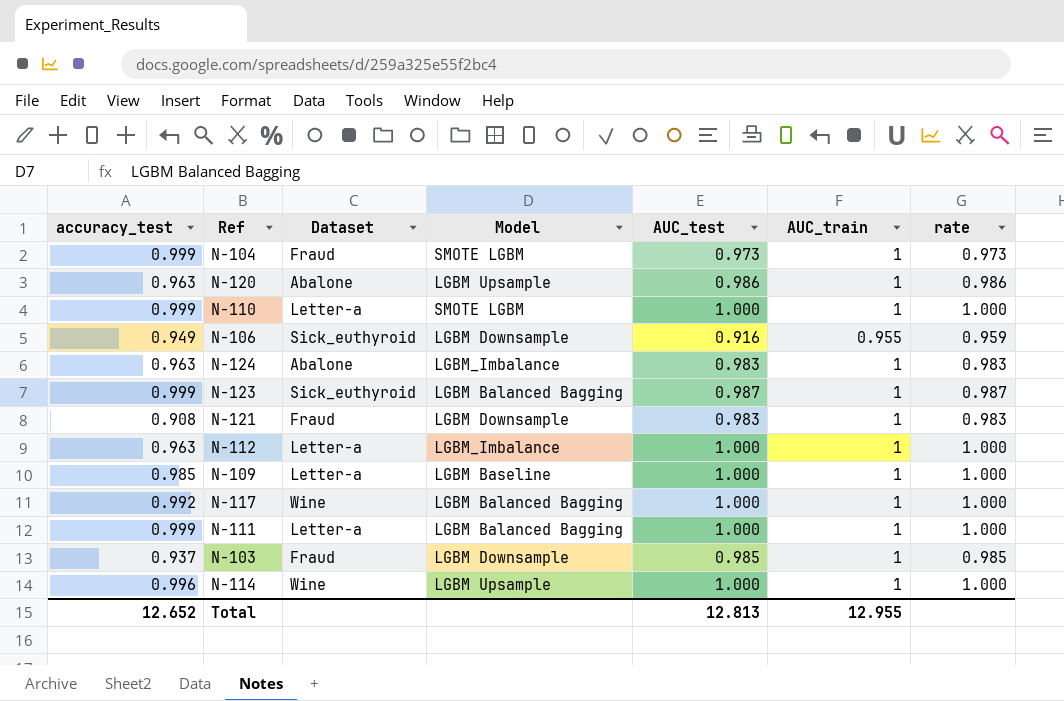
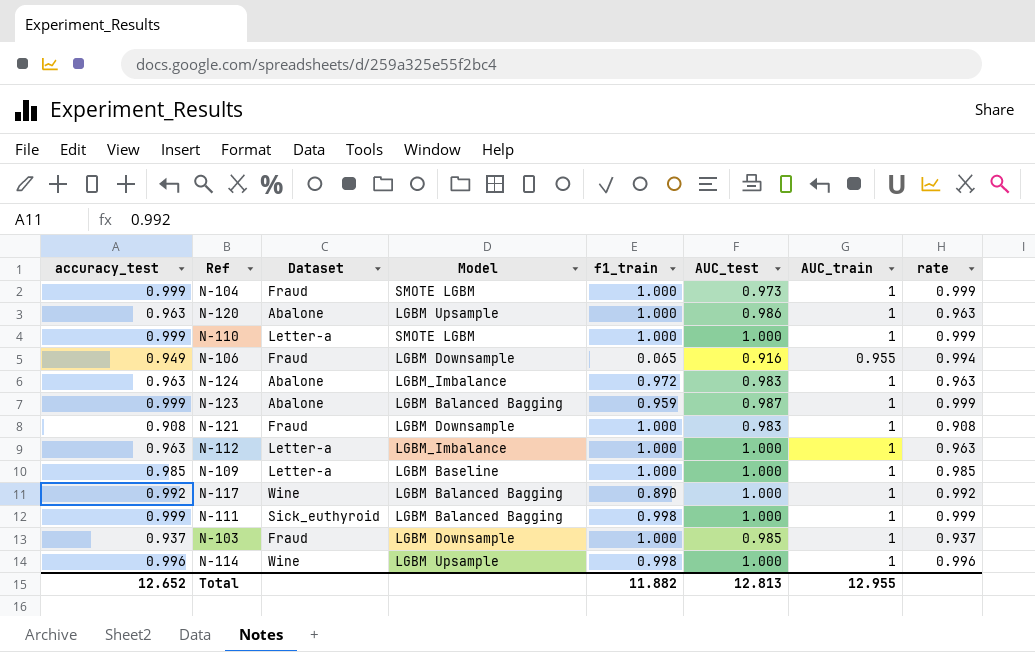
column f1_train | position: none -> 5
column rate | formula: [AUC_test] / [AUC_train] -> [accuracy_test] / [AUC_train]
N-106 | Dataset: Sick_euthyroid -> Fraud
N-123 | Dataset: Sick_euthyroid -> Abalone
N-111 | Dataset: Letter-a -> Sick_euthyroid

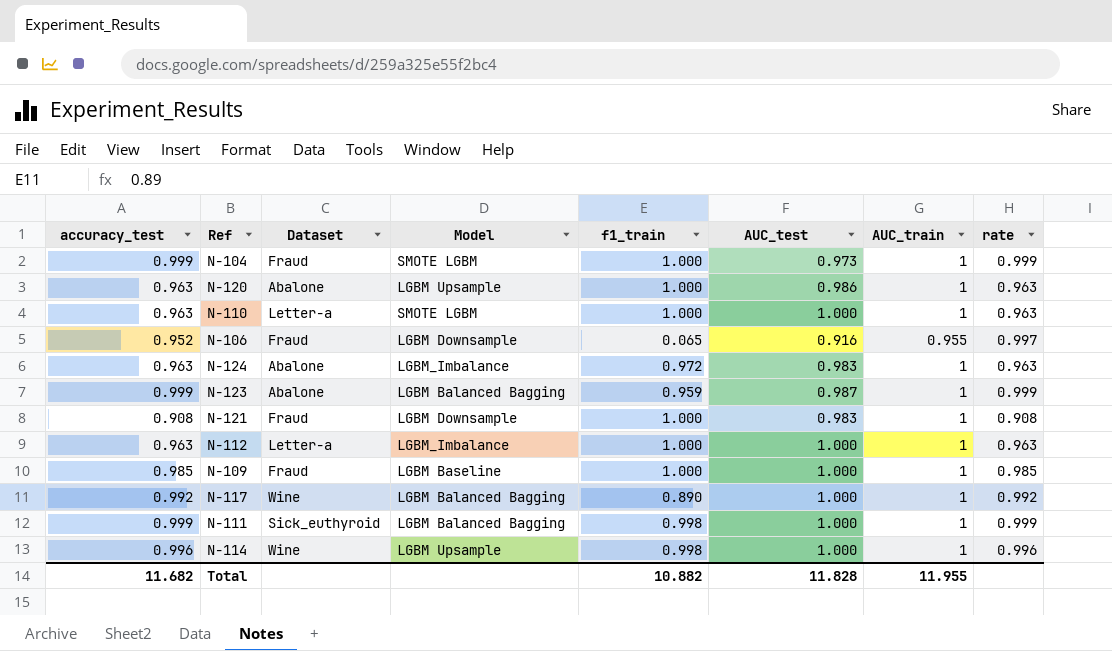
row N-103: 0.937 | Fraud | LGBM Downsample | 1.000 | 0.985 | 1 | 0.937 -> none
N-110 | accuracy_test: 0.999 -> 0.963
N-110 | rate: 0.999 -> 0.963
N-106 | accuracy_test: 0.949 -> 0.952
N-106 | rate: 0.994 -> 0.997
N-109 | Dataset: Letter-a -> Fraud
Total | accuracy_test: 12.652 -> 11.682
Total | f1_train: 11.882 -> 10.882
Total | AUC_test: 12.813 -> 11.828
Total | AUC_train: 12.955 -> 11.955

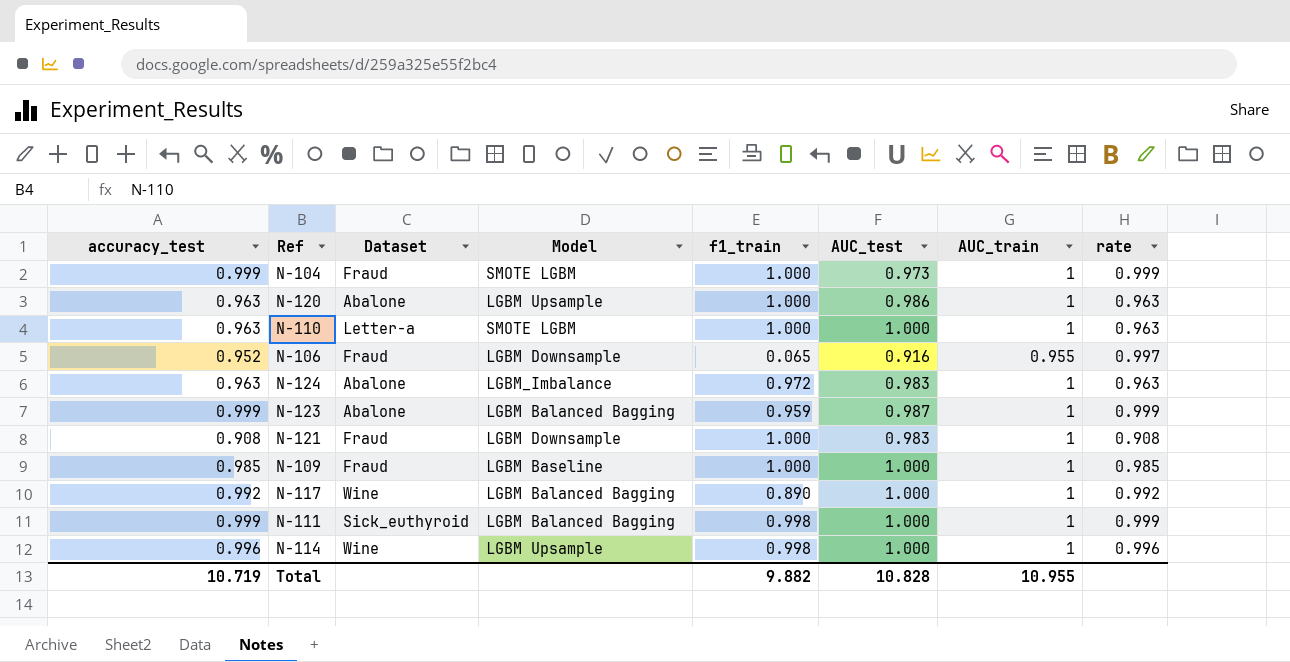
row N-112: 0.963 | Letter-a | LGBM_Imbalance | 1.000 | 1.000 | 1 | 0.963 -> none
Total | accuracy_test: 11.682 -> 10.719
Total | f1_train: 10.882 -> 9.882
Total | AUC_test: 11.828 -> 10.828
Total | AUC_train: 11.955 -> 10.955

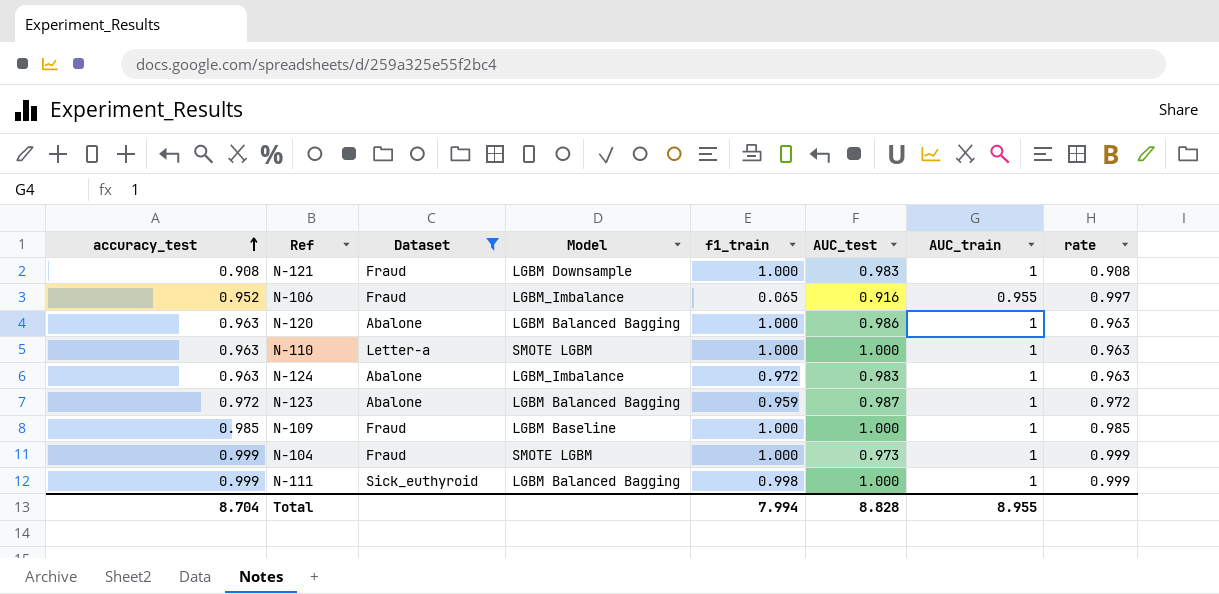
filter: none -> Dataset != Wine
row order: none -> accuracy_test ascending
N-106 | Model: LGBM Downsample -> LGBM_Imbalance
N-120 | Model: LGBM Upsample -> LGBM Balanced Bagging
N-123 | accuracy_test: 0.999 -> 0.972
N-123 | rate: 0.999 -> 0.972
Total | accuracy_test: 10.719 -> 8.704
Total | f1_train: 9.882 -> 7.994
Total | AUC_test: 10.828 -> 8.828
Total | AUC_train: 10.955 -> 8.955

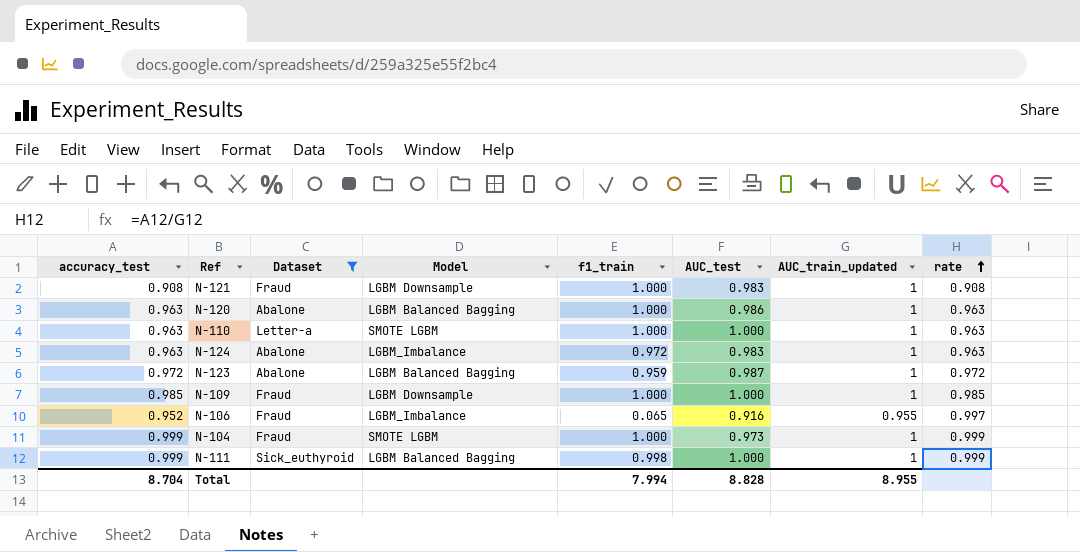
row order: accuracy_test ascending -> rate ascending
column name: AUC_train -> AUC_train_updated
N-109 | Model: LGBM Baseline -> LGBM Downsample

